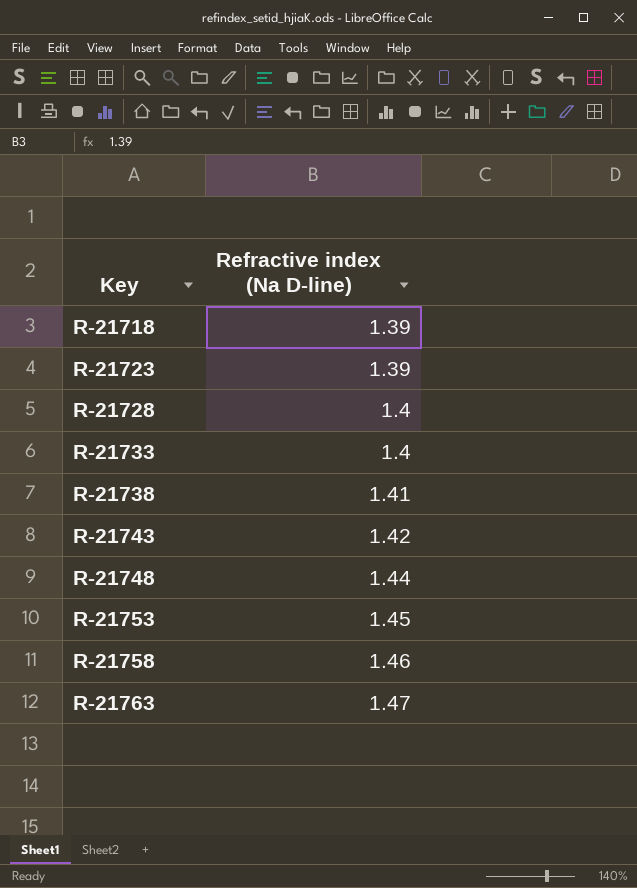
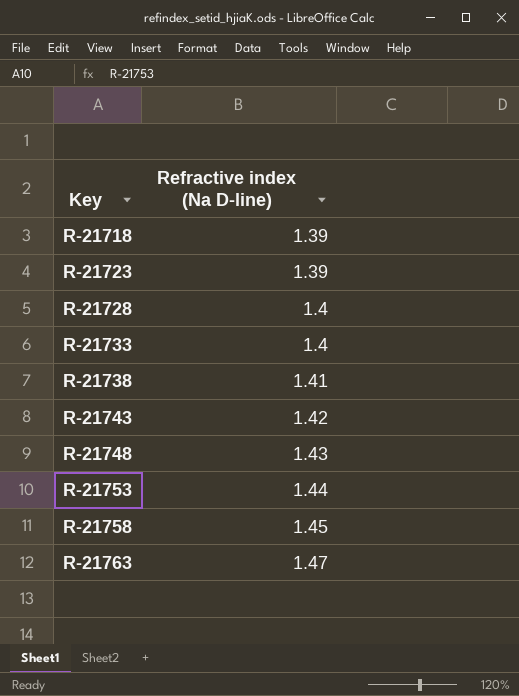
R-21748 | Refractive index (Na D-line): 1.44 -> 1.43
R-21753 | Refractive index (Na D-line): 1.45 -> 1.44
R-21758 | Refractive index (Na D-line): 1.46 -> 1.45

